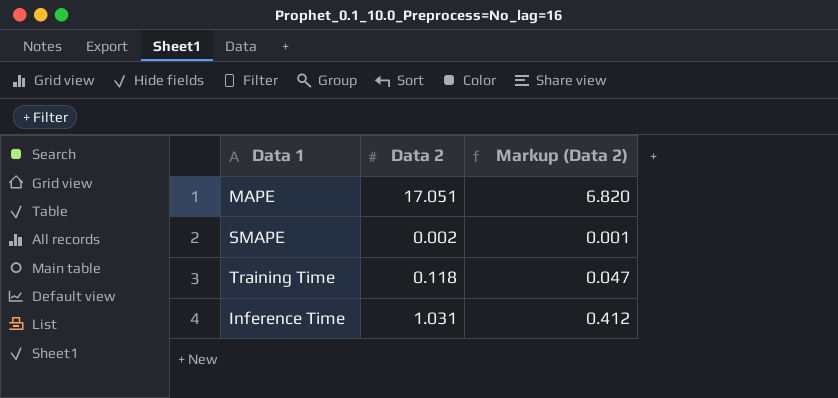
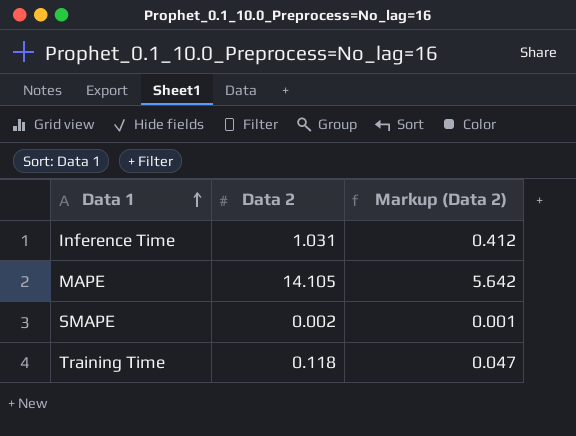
row order: none -> Data 1 ascending
MAPE | Data 2: 17.051 -> 14.105
MAPE | Markup (Data 2): 6.820 -> 5.642

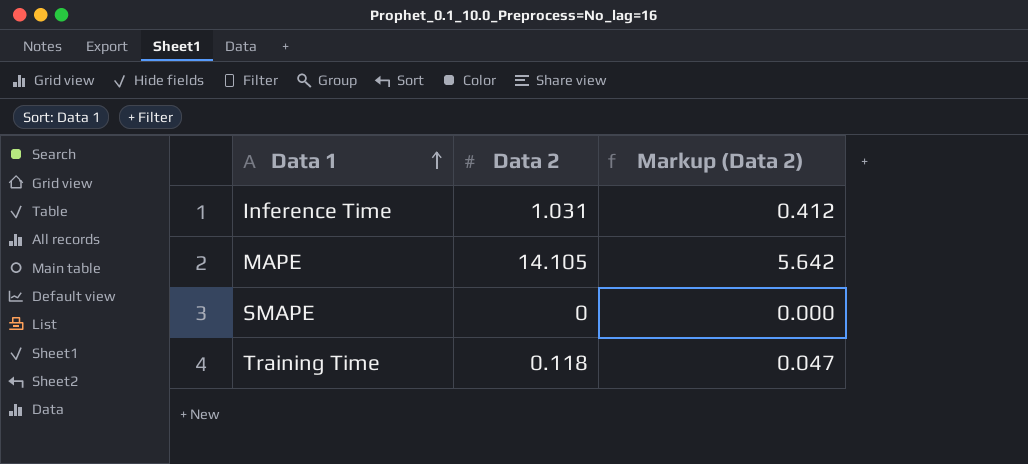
SMAPE | Data 2: 0.002 -> 0
SMAPE | Markup (Data 2): 0.001 -> 0.000

